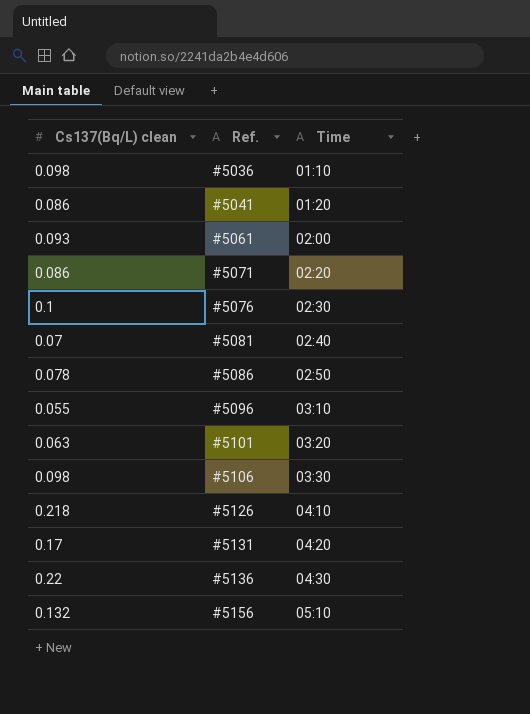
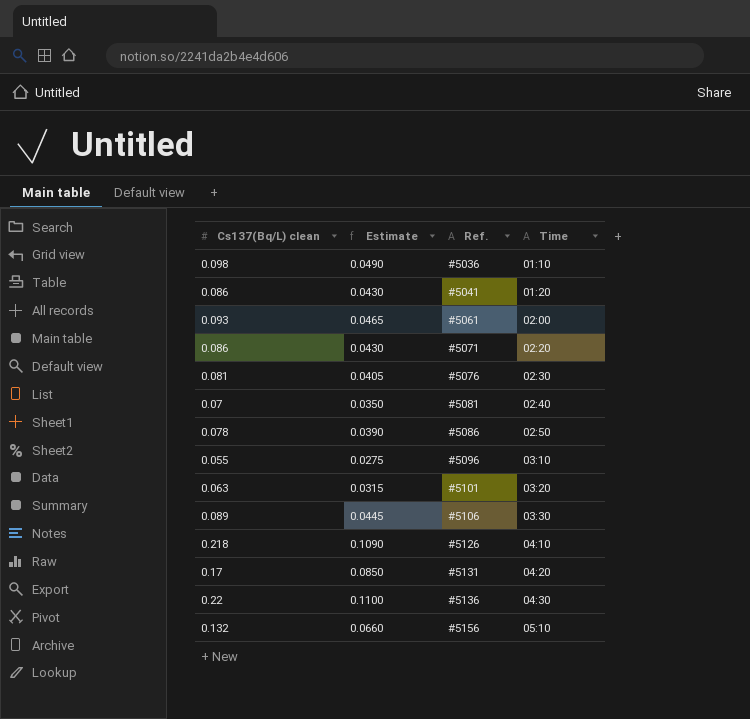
column Estimate | formula: none -> [Cs137(Bq/L) clean] * 0.5
#5076 | Cs137(Bq/L) clean: 0.1 -> 0.081
#5106 | Cs137(Bq/L) clean: 0.098 -> 0.089

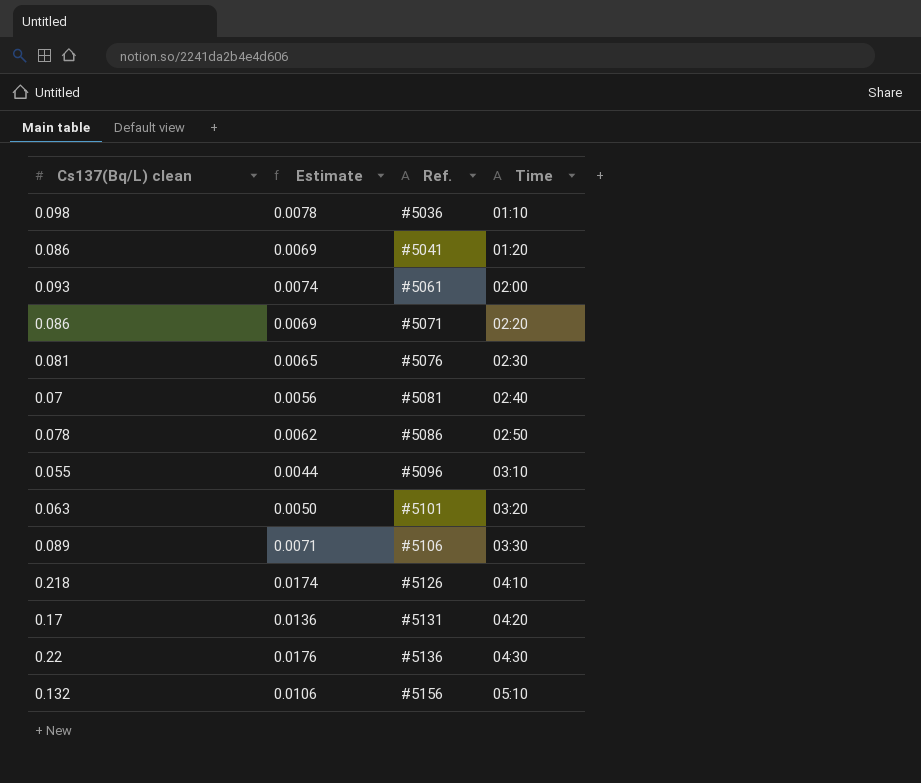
column Estimate | formula: [Cs137(Bq/L) clean] * 0.5 -> [Cs137(Bq/L) clean] * 0.08

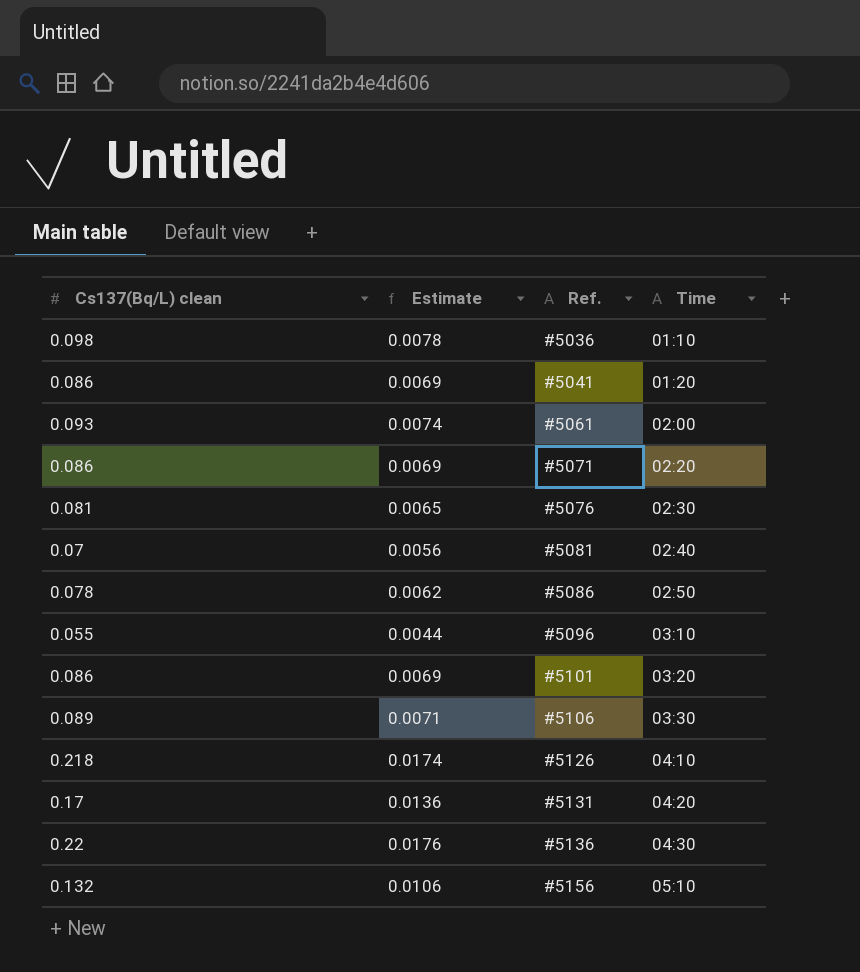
#5101 | Cs137(Bq/L) clean: 0.063 -> 0.086
#5101 | Estimate: 0.0050 -> 0.0069

